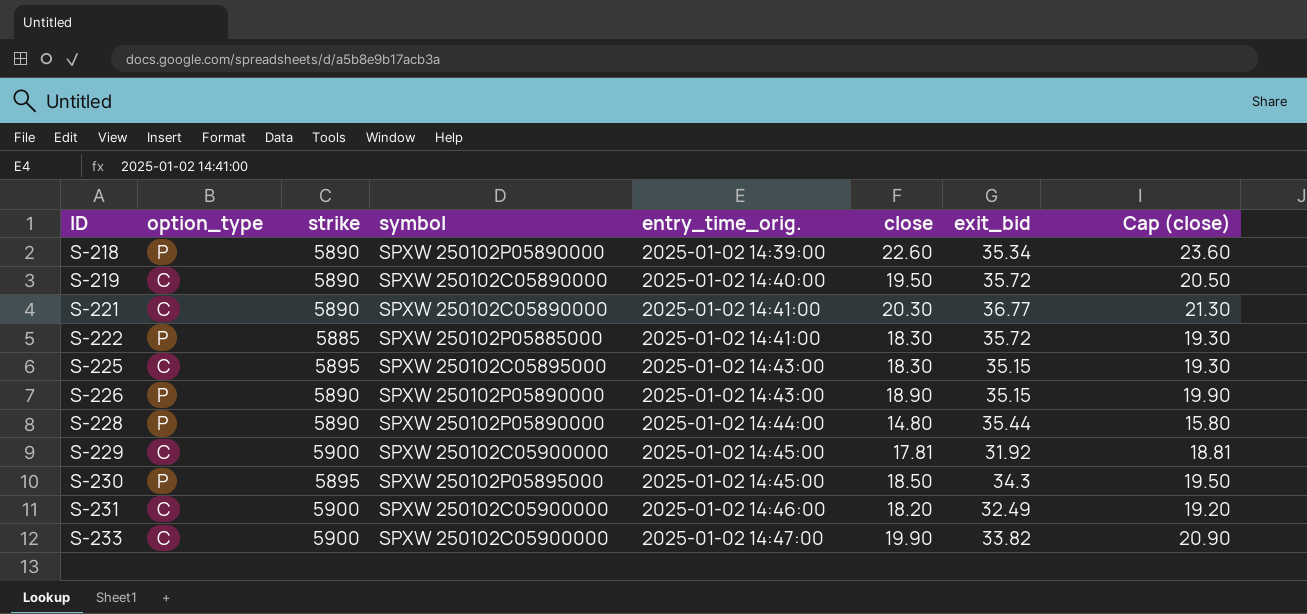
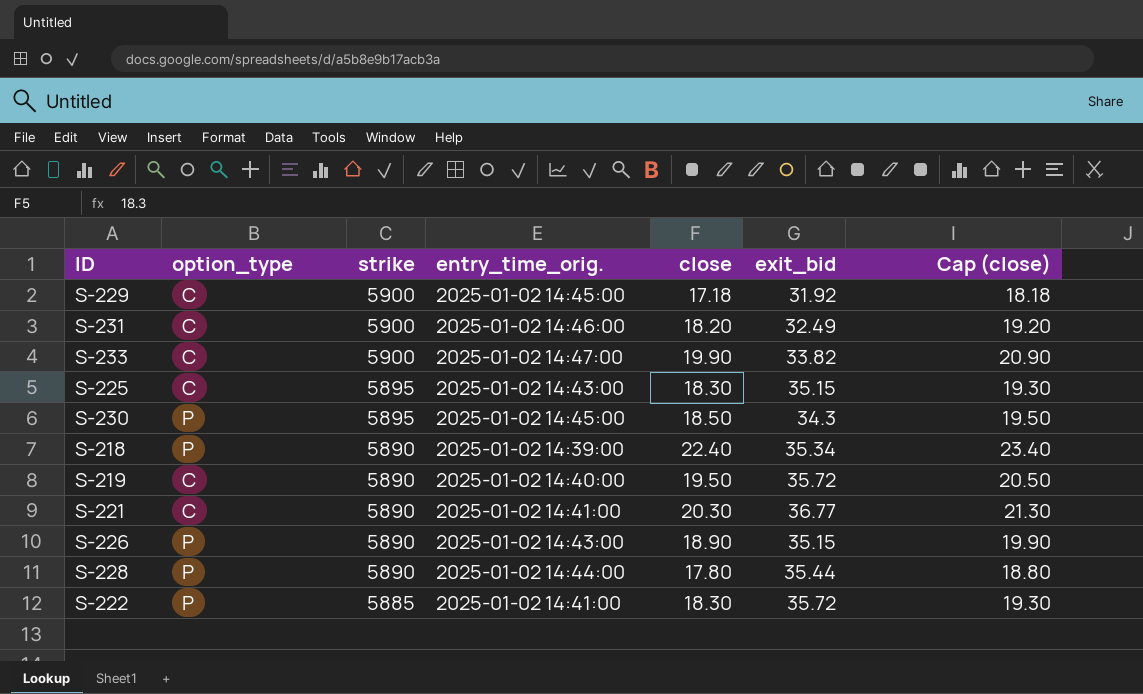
row order: ID ascending -> strike descending
column symbol | position: 4 -> none
S-229 | close: 17.81 -> 17.18
S-229 | Cap (close): 18.81 -> 18.18
S-218 | close: 22.60 -> 22.40
S-218 | Cap (close): 23.60 -> 23.40
S-228 | close: 14.80 -> 17.80
S-228 | Cap (close): 15.80 -> 18.80

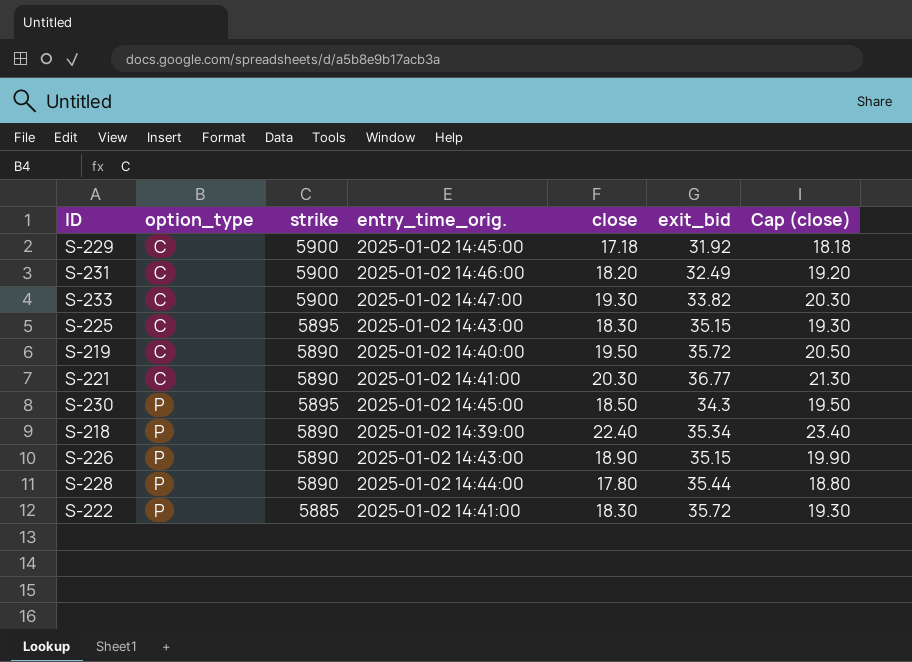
row order: strike descending -> option_type ascending
S-233 | close: 19.90 -> 19.30
S-233 | Cap (close): 20.90 -> 20.30

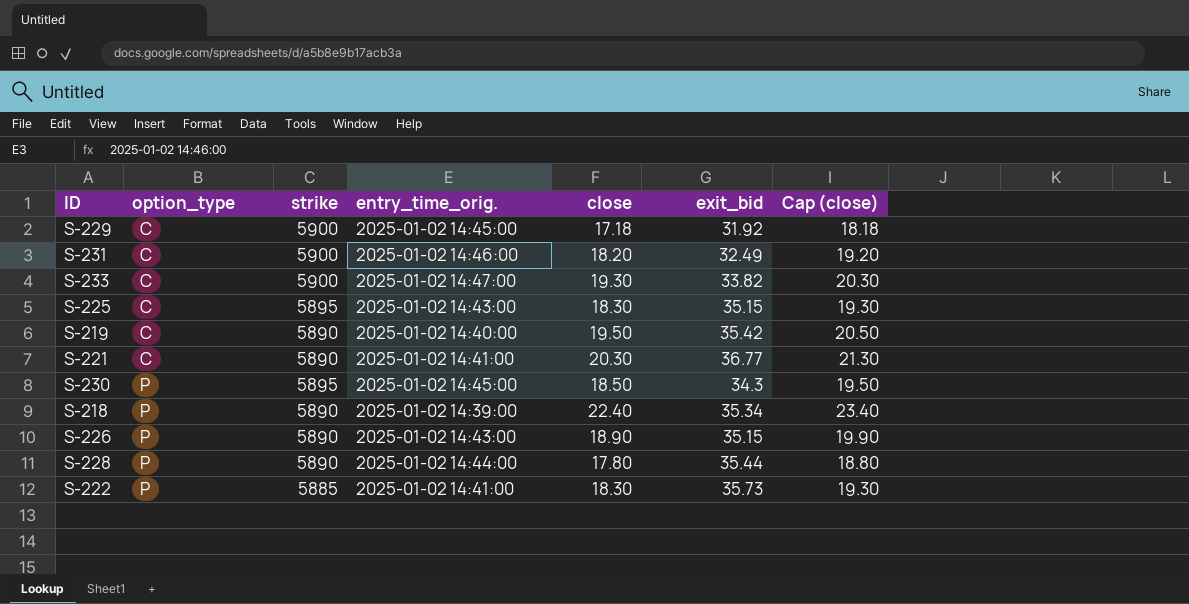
S-219 | exit_bid: 35.72 -> 35.42
S-222 | exit_bid: 35.72 -> 35.73

